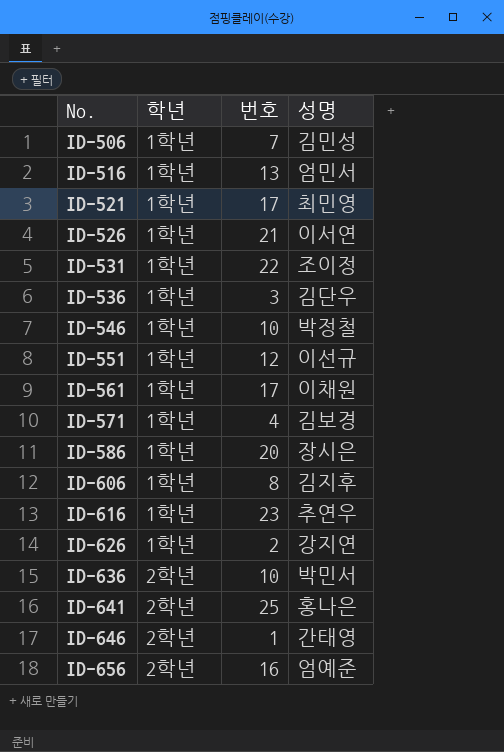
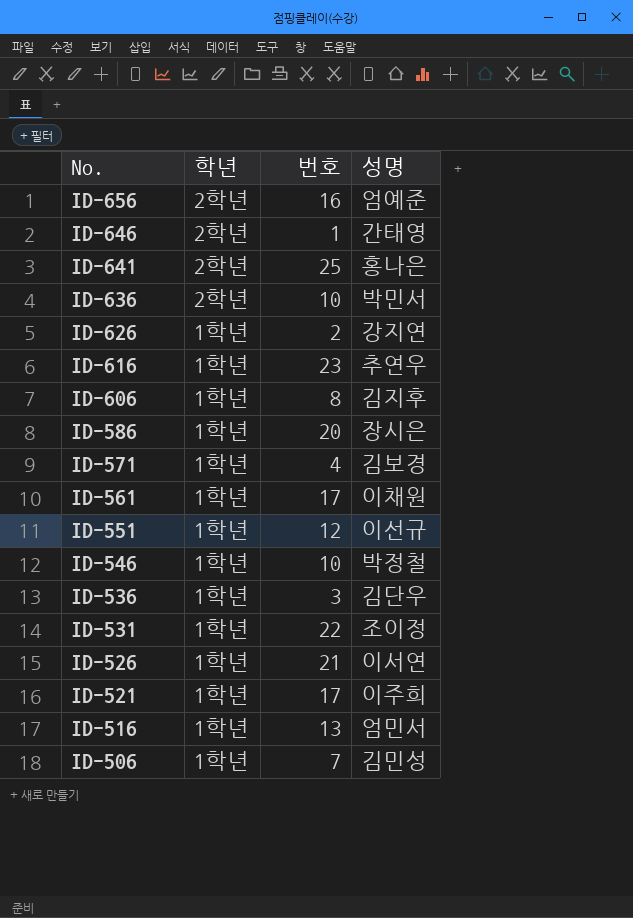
row order: No. ascending -> No. descending
ID-521 | 성명: 최민영 -> 이주희

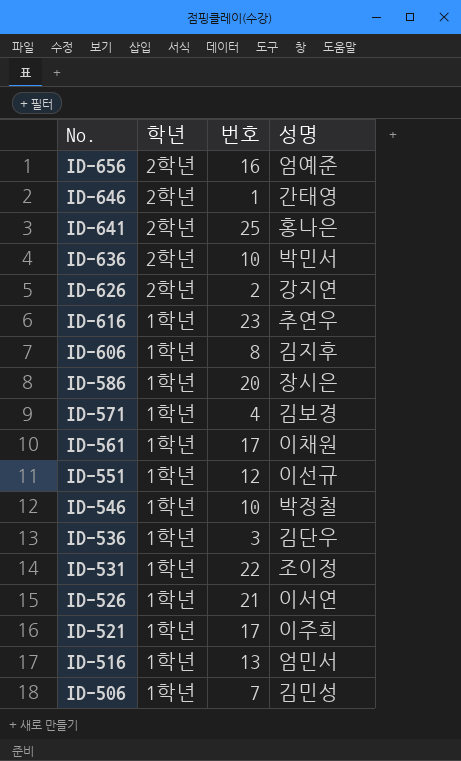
ID-626 | 학년: 1학년 -> 2학년

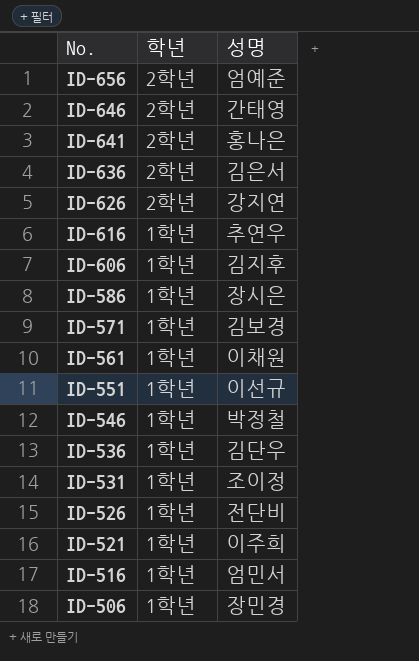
column 번호 | position: 3 -> none
ID-636 | 성명: 박민서 -> 김은서
ID-526 | 성명: 이서연 -> 전단비
ID-506 | 성명: 김민성 -> 장민경

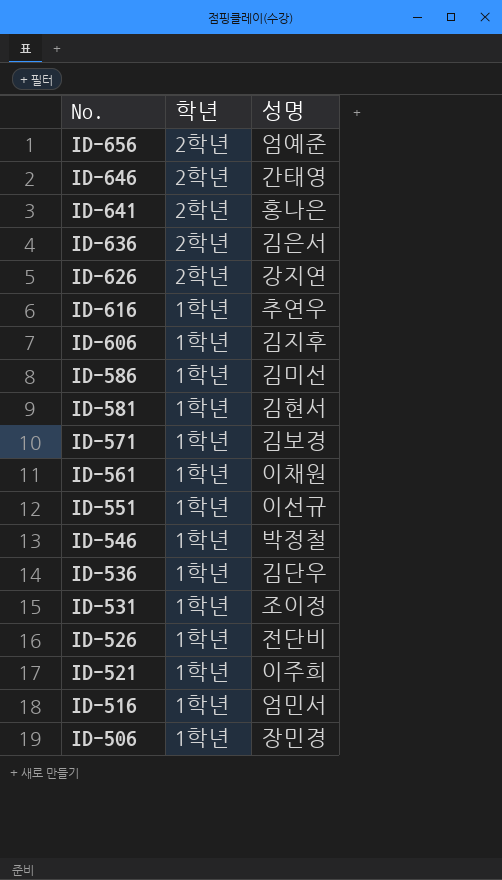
ID-586 | 성명: 장시은 -> 김미선
row ID-581: none -> 1학년 | 김현서

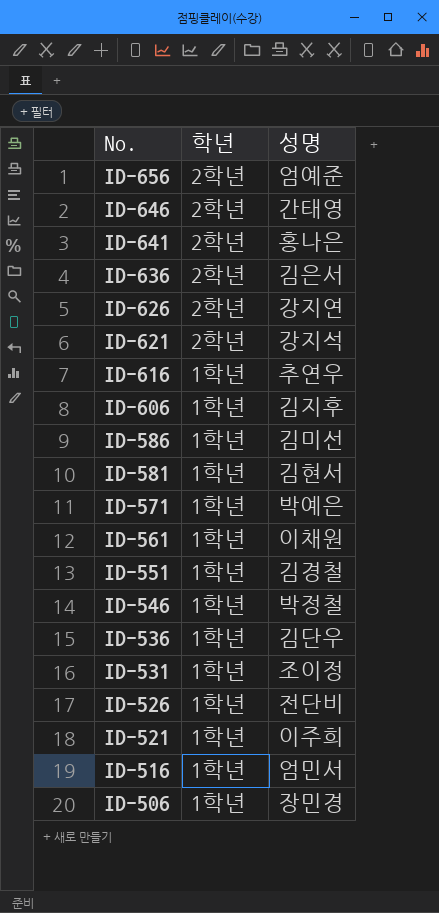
row ID-621: none -> 2학년 | 강지석
ID-571 | 성명: 김보경 -> 박예은
ID-551 | 성명: 이선규 -> 김경철

